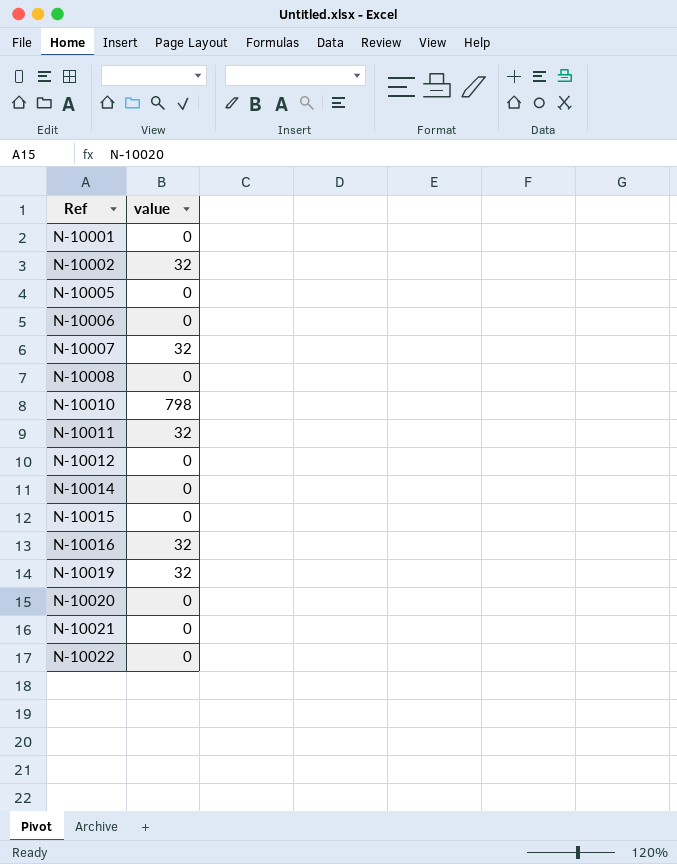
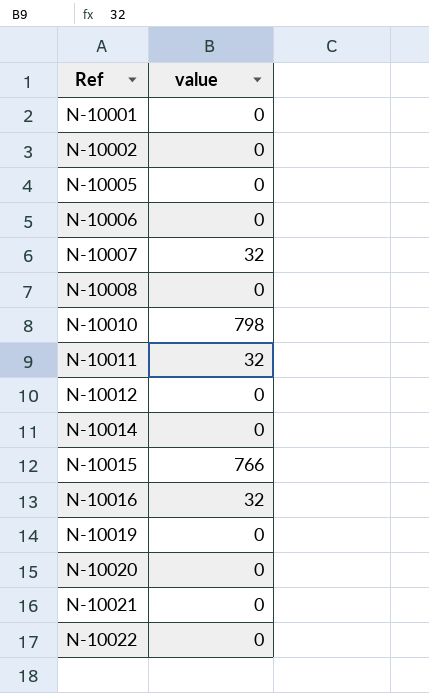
N-10002 | value: 32 -> 0
N-10015 | value: 0 -> 766
N-10019 | value: 32 -> 0

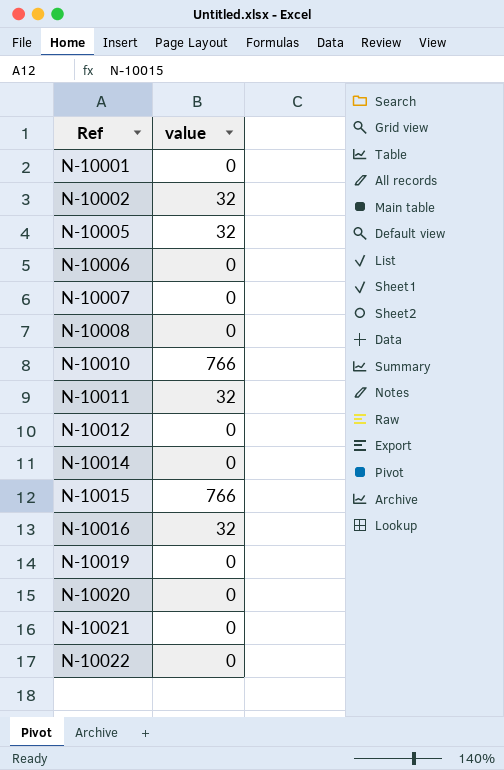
N-10002 | value: 0 -> 32
N-10005 | value: 0 -> 32
N-10007 | value: 32 -> 0
N-10010 | value: 798 -> 766

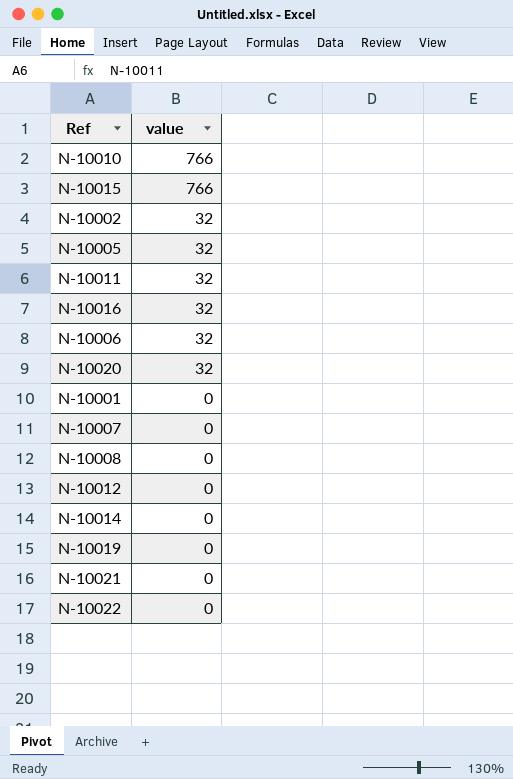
row order: Ref ascending -> value descending
N-10006 | value: 0 -> 32
N-10020 | value: 0 -> 32

